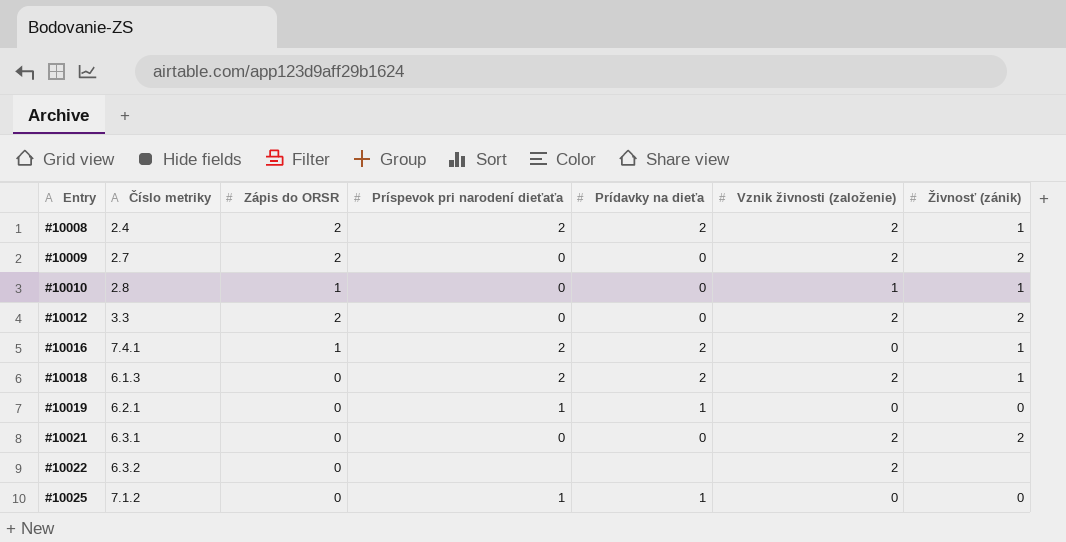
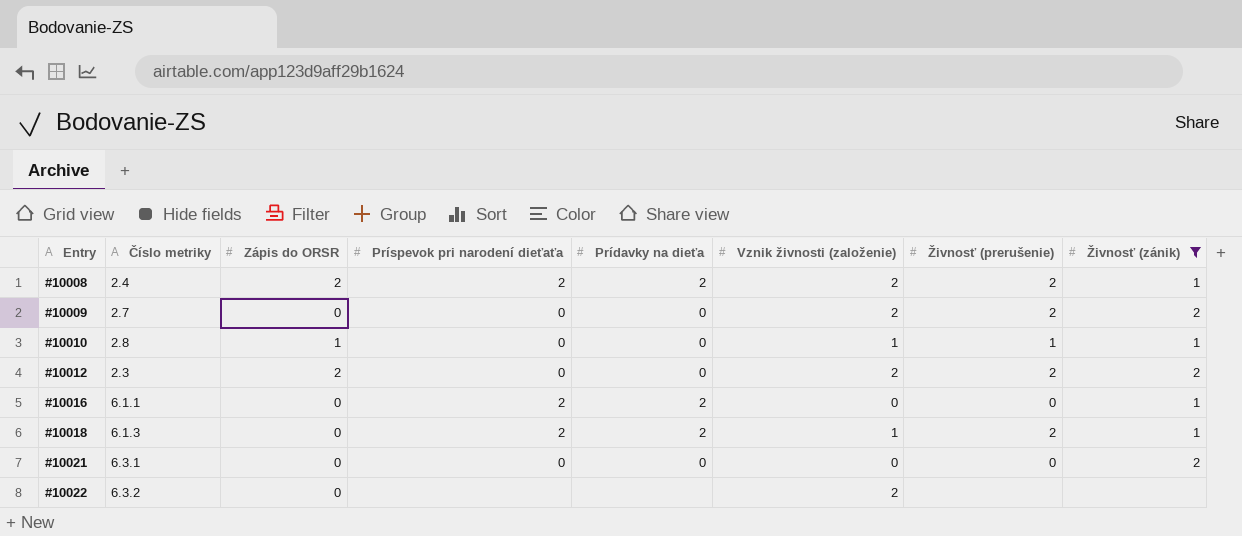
filter: none -> Živnosť (zánik) != 0
column Živnosť (prerušenie) | position: none -> 7
#10009 | Zápis do ORSR: 2 -> 0
#10012 | Číslo metriky: 3.3 -> 2.3
#10016 | Číslo metriky: 7.4.1 -> 6.1.1
#10016 | Zápis do ORSR: 1 -> 0
#10018 | Vznik živnosti (založenie): 2 -> 1
#10021 | Vznik živnosti (založenie): 2 -> 0

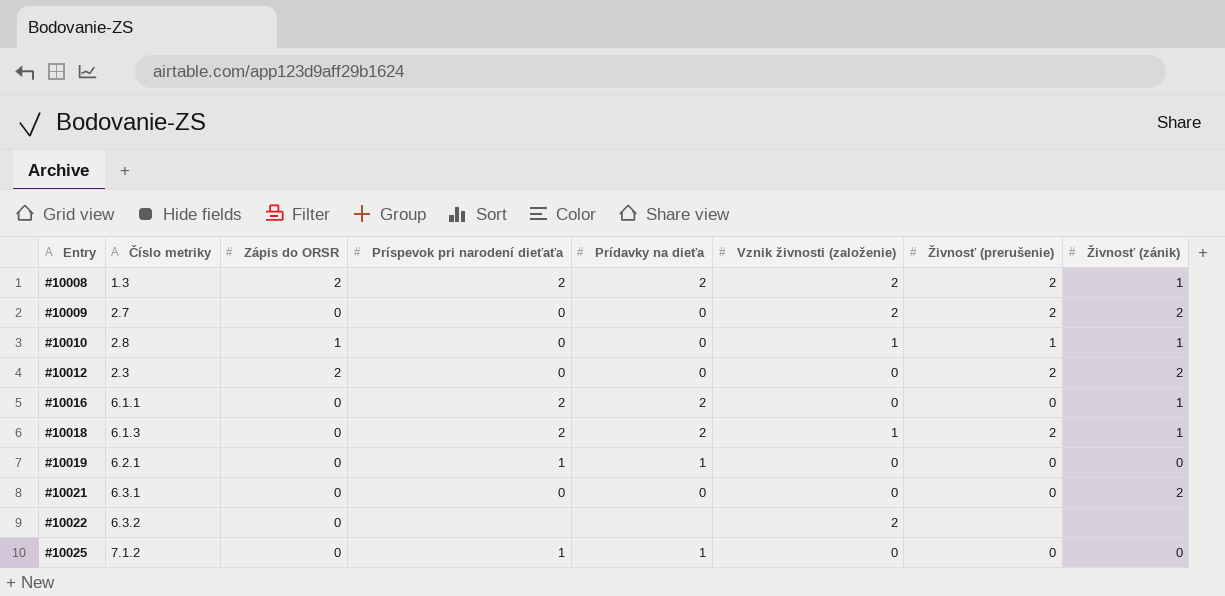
filter: Živnosť (zánik) != 0 -> none
#10008 | Číslo metriky: 2.4 -> 1.3
#10012 | Vznik živnosti (založenie): 2 -> 0

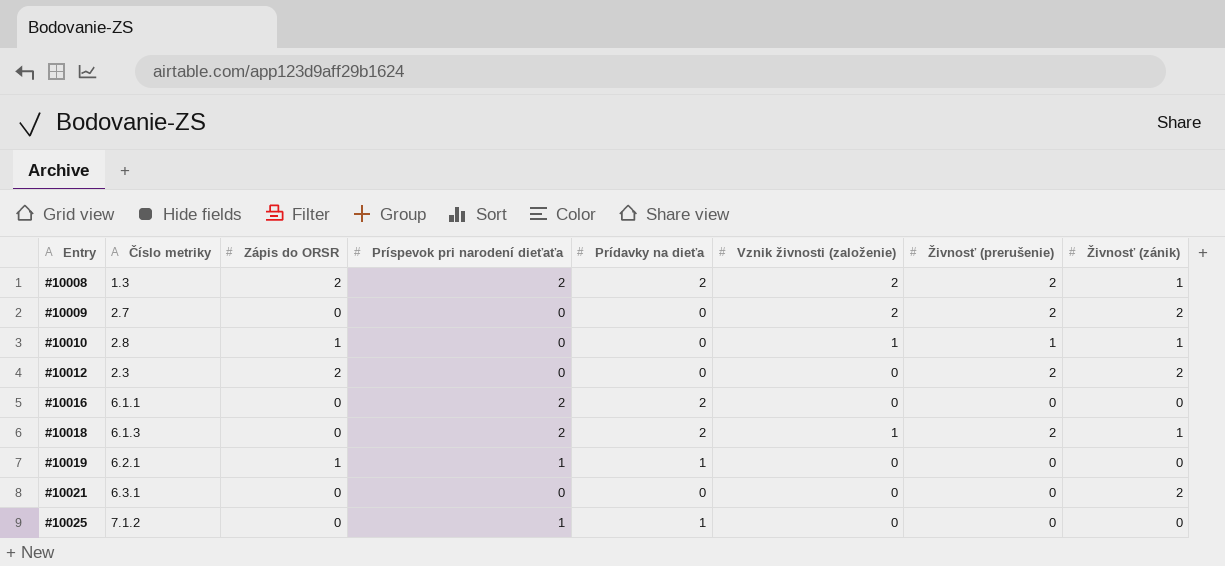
row #10022: 6.3.2 | 0 | none | none | 2 | none | none -> none
#10016 | Živnosť (zánik): 1 -> 0
#10019 | Zápis do ORSR: 0 -> 1

